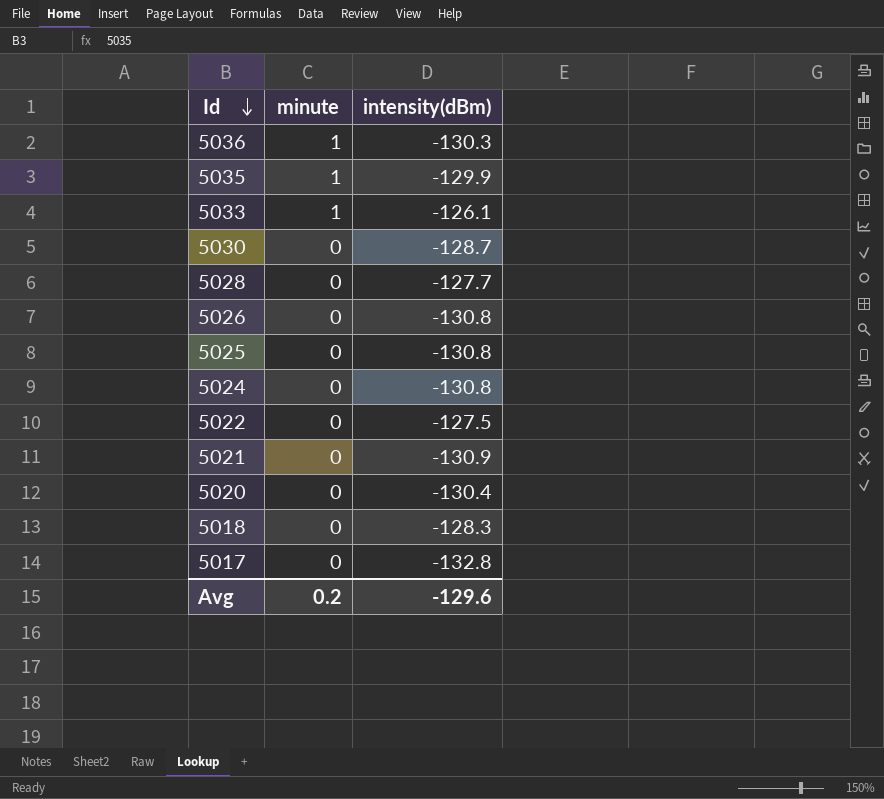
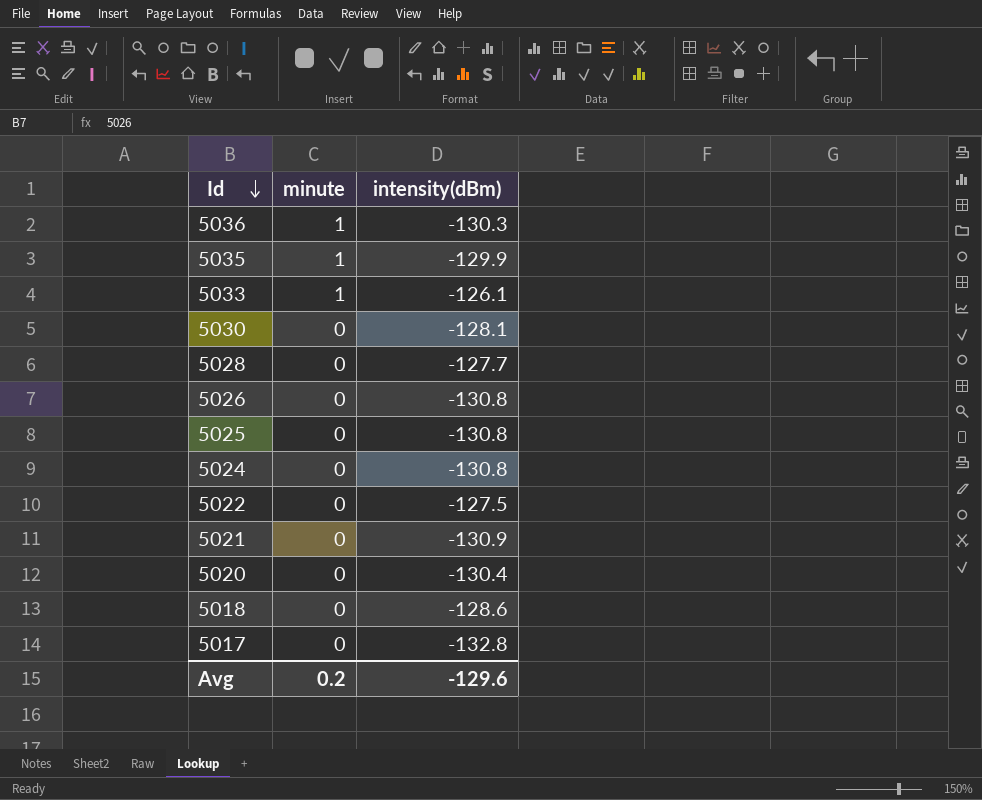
5030 | intensity(dBm): -128.7 -> -128.1
5018 | intensity(dBm): -128.3 -> -128.6

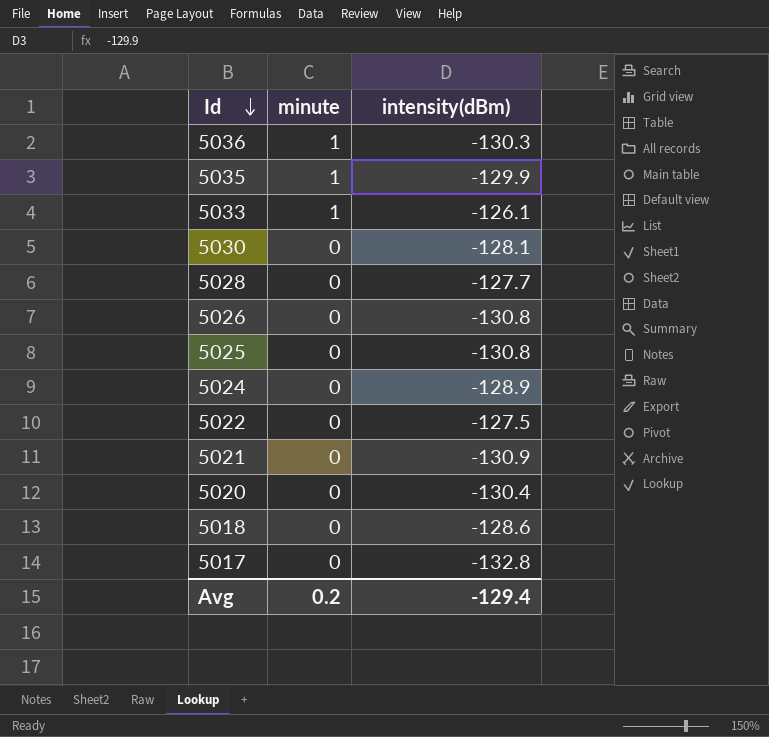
5024 | intensity(dBm): -130.8 -> -128.9
Avg | intensity(dBm): -129.6 -> -129.4

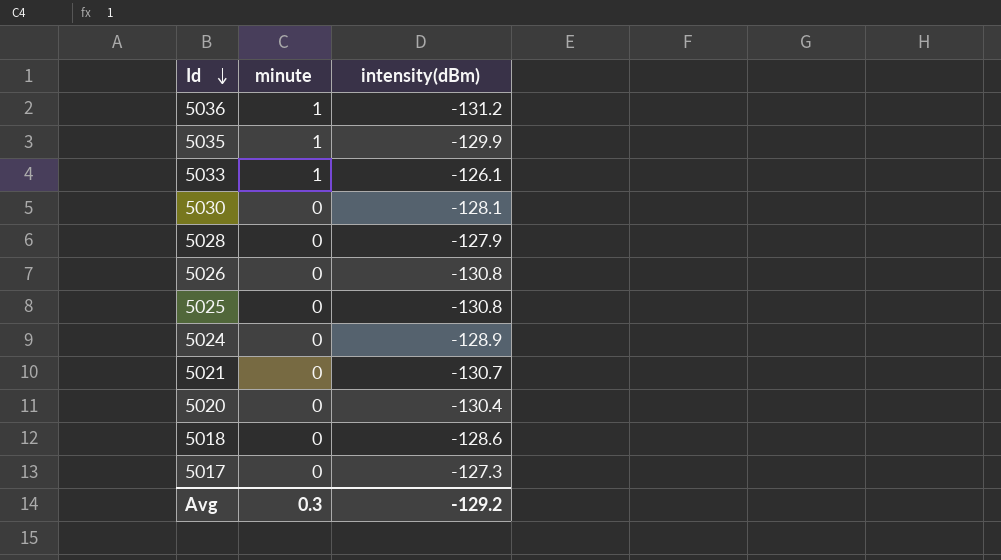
row 5022: 0 | -127.5 -> none
5036 | intensity(dBm): -130.3 -> -131.2
5028 | intensity(dBm): -127.7 -> -127.9
5021 | intensity(dBm): -130.9 -> -130.7
5017 | intensity(dBm): -132.8 -> -127.3
Avg | minute: 0.2 -> 0.3
Avg | intensity(dBm): -129.4 -> -129.2

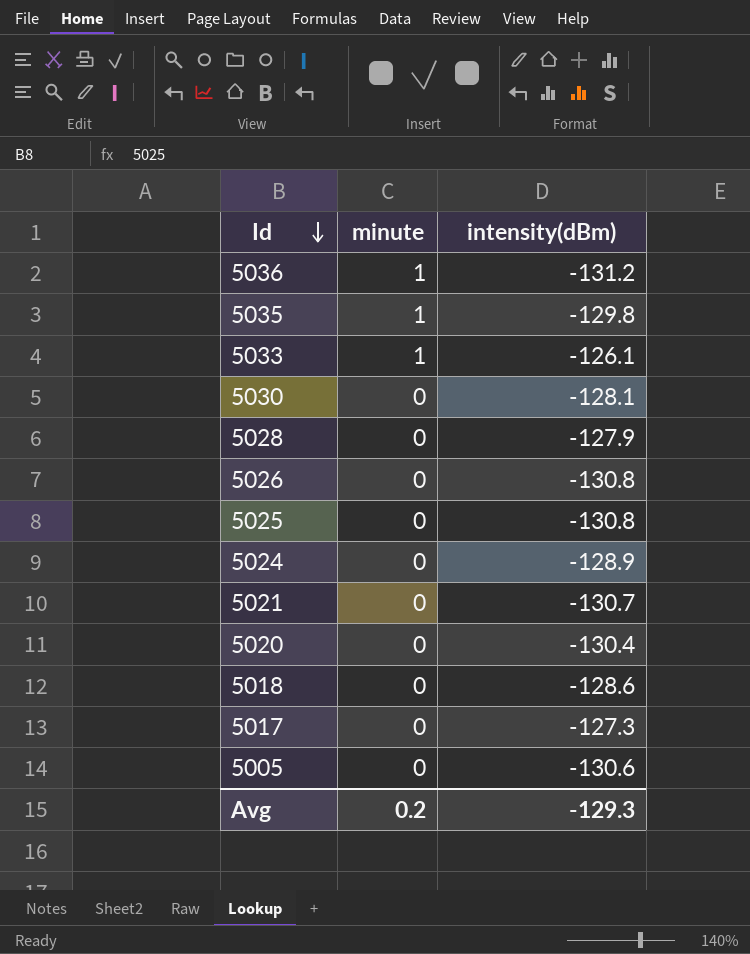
5035 | intensity(dBm): -129.9 -> -129.8
row 5005: none -> 0 | -130.6
Avg | minute: 0.3 -> 0.2
Avg | intensity(dBm): -129.2 -> -129.3

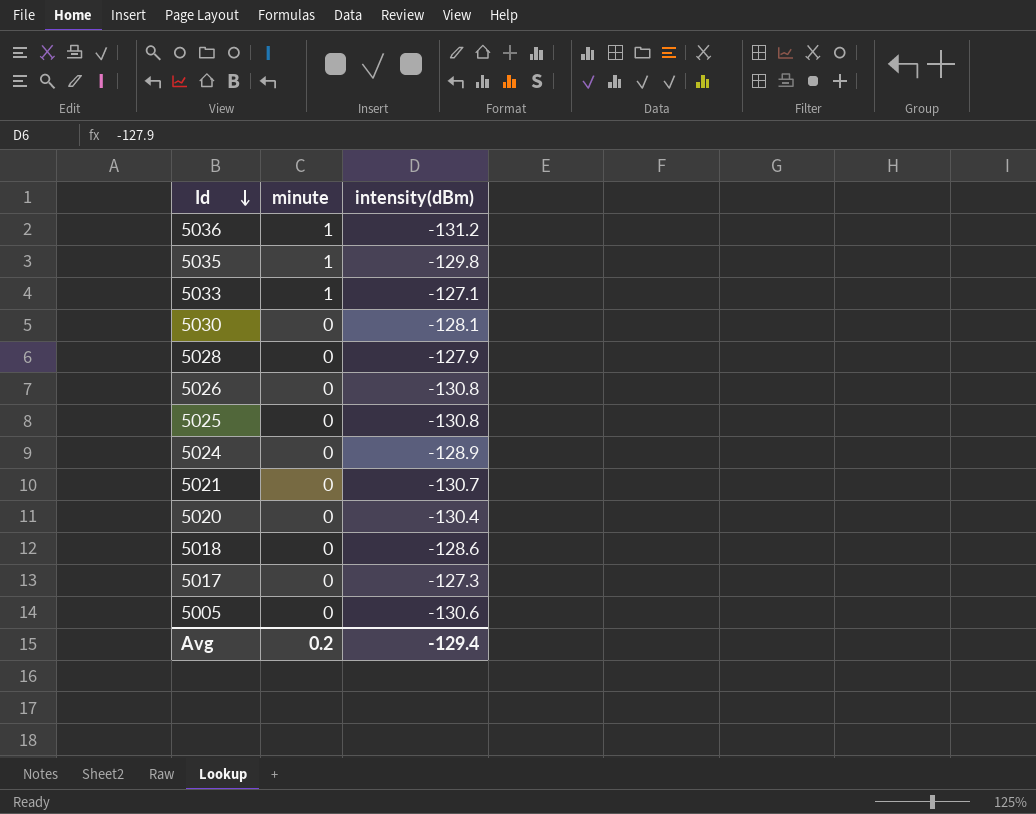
5033 | intensity(dBm): -126.1 -> -127.1
Avg | intensity(dBm): -129.3 -> -129.4

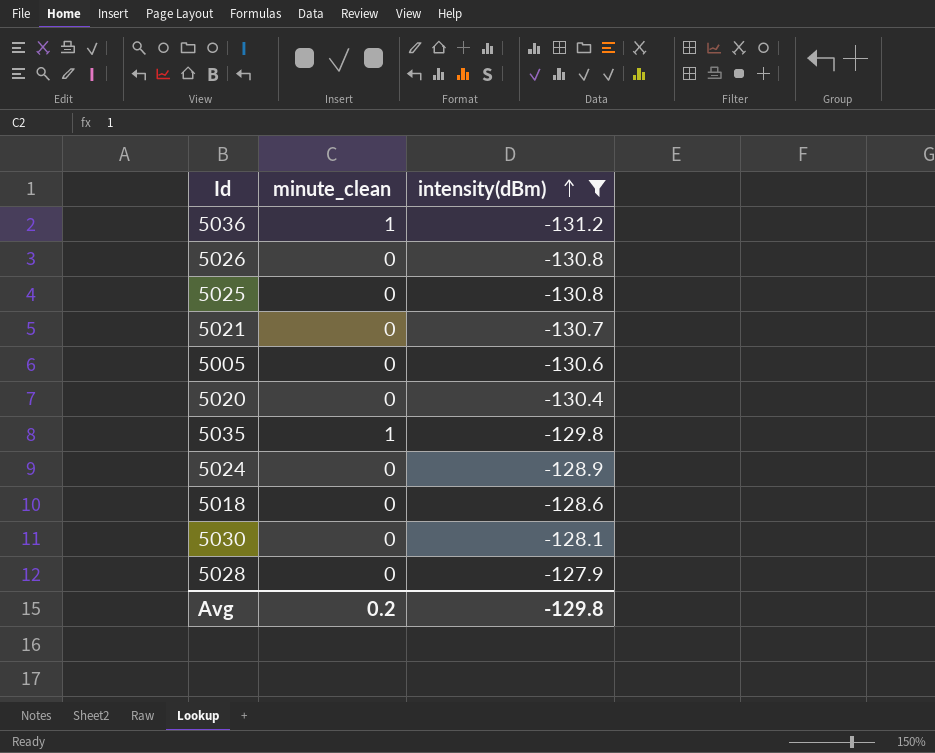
filter: none -> intensity(dBm) <= -127.9
row order: Id descending -> intensity(dBm) ascending
column name: minute -> minute_clean
Avg | intensity(dBm): -129.4 -> -129.8

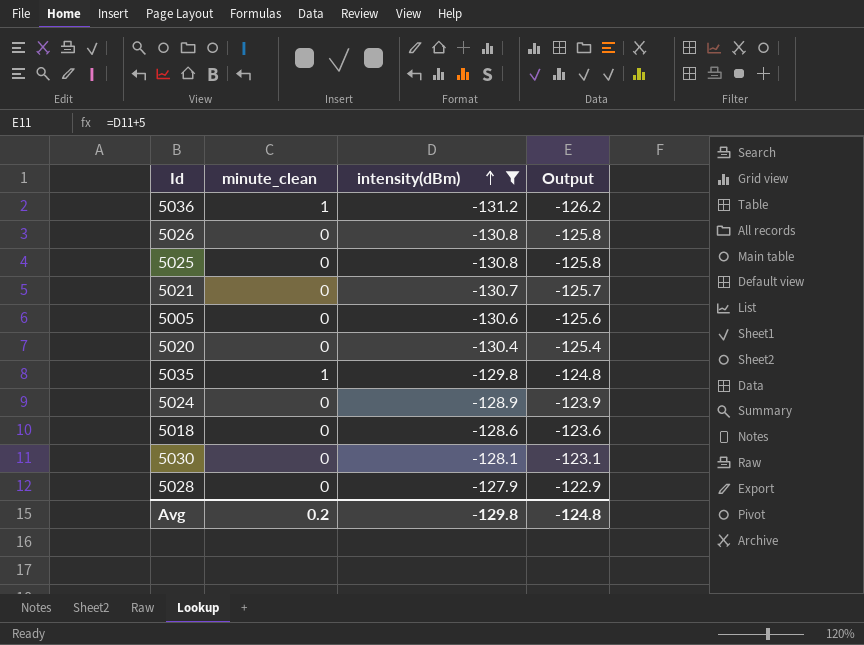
column Output | formula: none -> [intensity(dBm)] + 5

